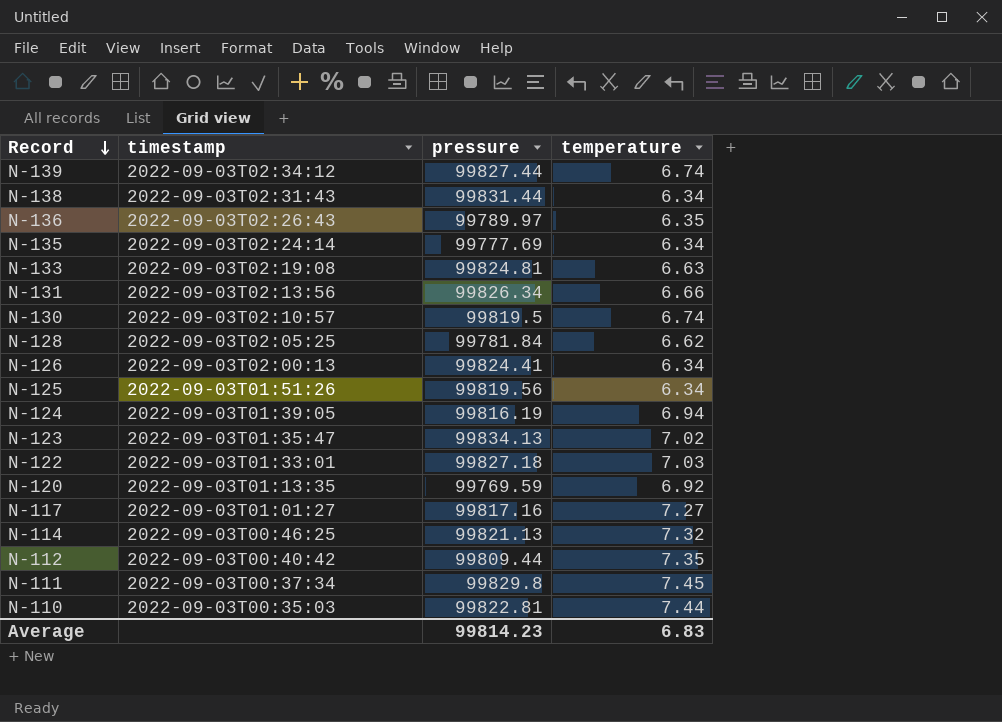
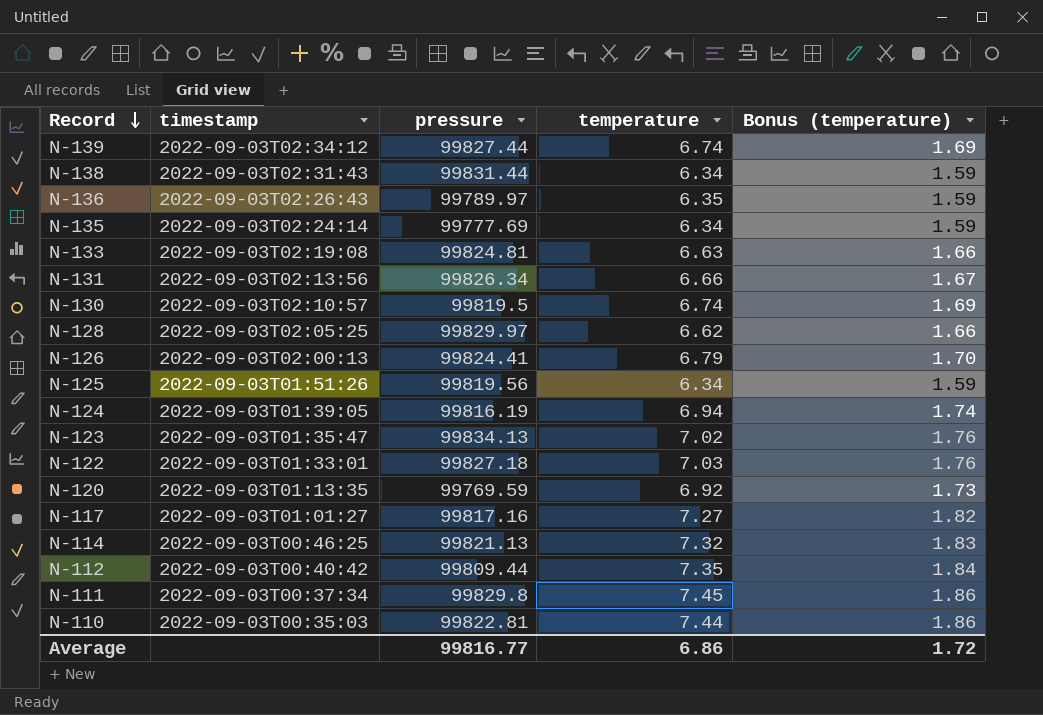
column Bonus (temperature) | formula: none -> [temperature] * 0.25
N-128 | pressure: 99781.84 -> 99829.97
N-126 | temperature: 6.34 -> 6.79
Average | pressure: 99814.23 -> 99816.77
Average | temperature: 6.83 -> 6.86

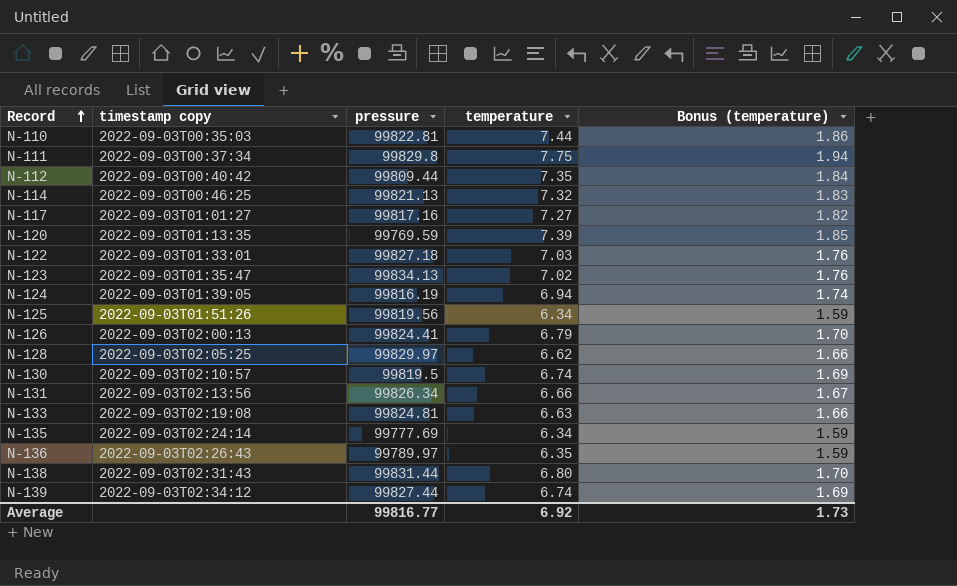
row order: Record descending -> Record ascending
column name: timestamp -> timestamp copy
N-111 | temperature: 7.45 -> 7.75
N-111 | Bonus (temperature): 1.86 -> 1.94
N-120 | temperature: 6.92 -> 7.39
N-120 | Bonus (temperature): 1.73 -> 1.85
N-138 | temperature: 6.34 -> 6.80
N-138 | Bonus (temperature): 1.59 -> 1.70
Average | temperature: 6.86 -> 6.92
Average | Bonus (temperature): 1.72 -> 1.73

